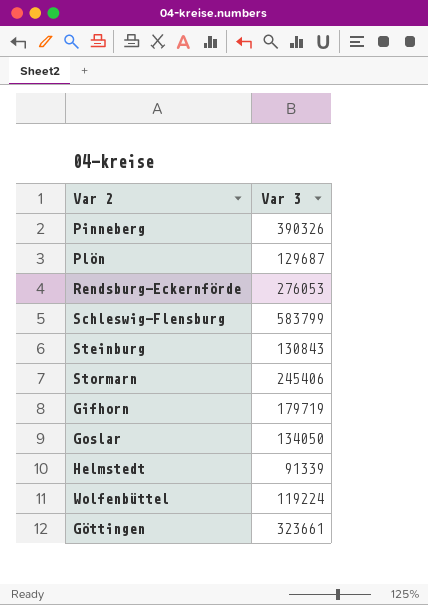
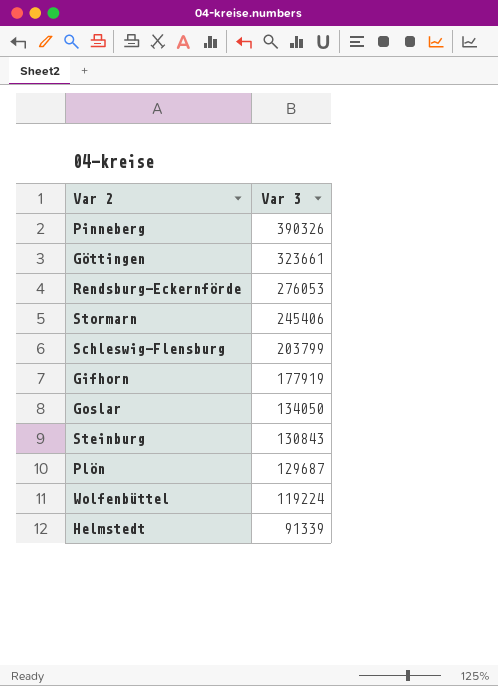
row order: none -> Var 3 descending
Schleswig-Flensburg | Var 3: 583799 -> 203799
Gifhorn | Var 3: 179719 -> 177919

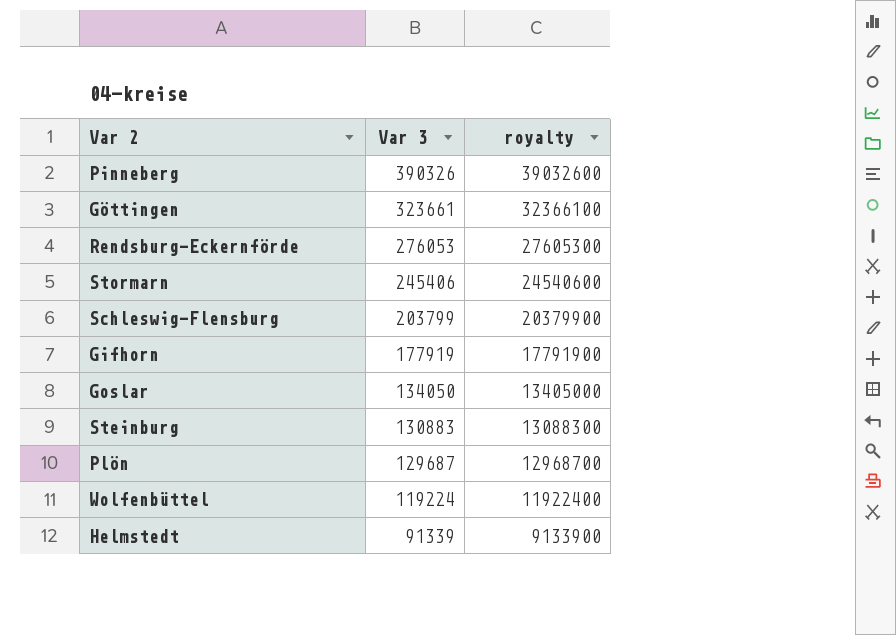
column royalty | formula: none -> [Var 3] * 100
Steinburg | Var 3: 130843 -> 130883

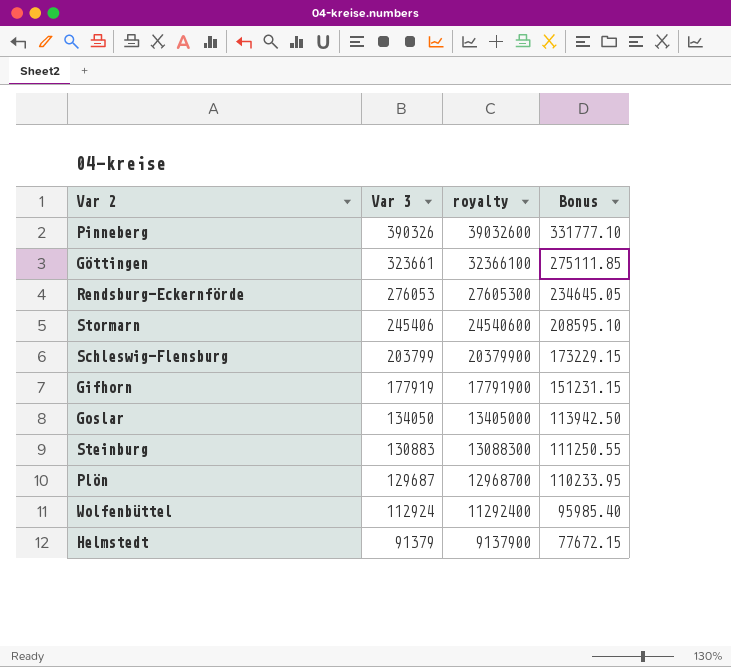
column Bonus | formula: none -> [Var 3] * 0.85
Wolfenbüttel | Var 3: 119224 -> 112924
Wolfenbüttel | royalty: 11922400 -> 11292400
Helmstedt | Var 3: 91339 -> 91379
Helmstedt | royalty: 9133900 -> 9137900

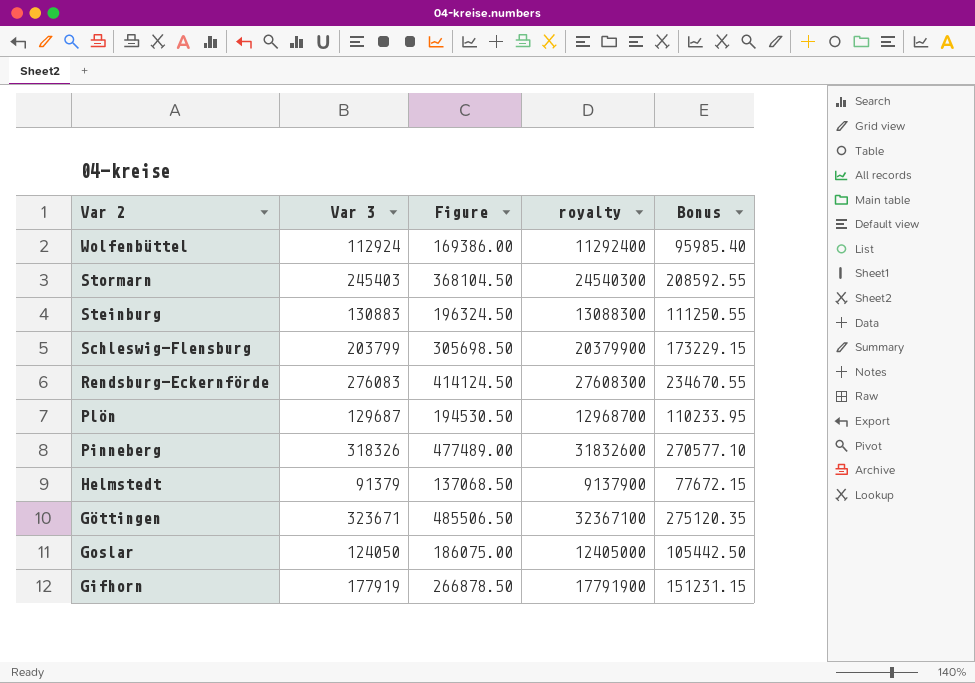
row order: Var 3 descending -> Var 2 descending
column Figure | formula: none -> [Var 3] * 1.5
Stormarn | Var 3: 245406 -> 245403
Stormarn | royalty: 24540600 -> 24540300
Stormarn | Bonus: 208595.10 -> 208592.55
Rendsburg-Eckernförde | Var 3: 276053 -> 276083
Rendsburg-Eckernförde | royalty: 27605300 -> 27608300
Rendsburg-Eckernförde | Bonus: 234645.05 -> 234670.55
Pinneberg | Var 3: 390326 -> 318326
Pinneberg | royalty: 39032600 -> 31832600
Pinneberg | Bonus: 331777.10 -> 270577.10
Göttingen | Var 3: 323661 -> 323671
Göttingen | royalty: 32366100 -> 32367100
Göttingen | Bonus: 275111.85 -> 275120.35
Goslar | Var 3: 134050 -> 124050
Goslar | royalty: 13405000 -> 12405000
Goslar | Bonus: 113942.50 -> 105442.50

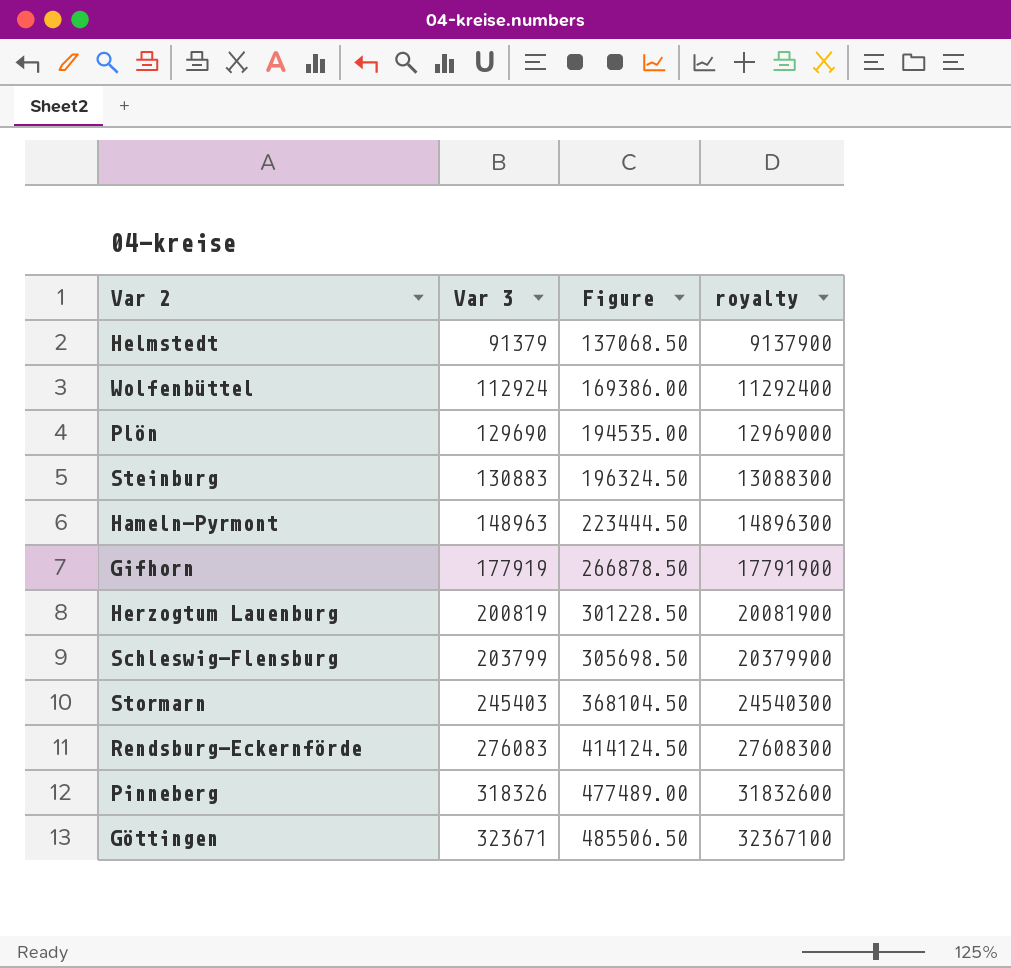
row order: Var 2 descending -> Var 3 ascending
column Bonus | formula: [Var 3] * 0.85 -> none
row Goslar: 124050 | 186075.00 | 12405000 | 105442.50 -> none
Plön | Var 3: 129687 -> 129690
Plön | Figure: 194530.50 -> 194535.00
Plön | royalty: 12968700 -> 12969000
row Hameln-Pyrmont: none -> 148963 | 223444.50 | 14896300
row Herzogtum Lauenburg: none -> 200819 | 301228.50 | 20081900

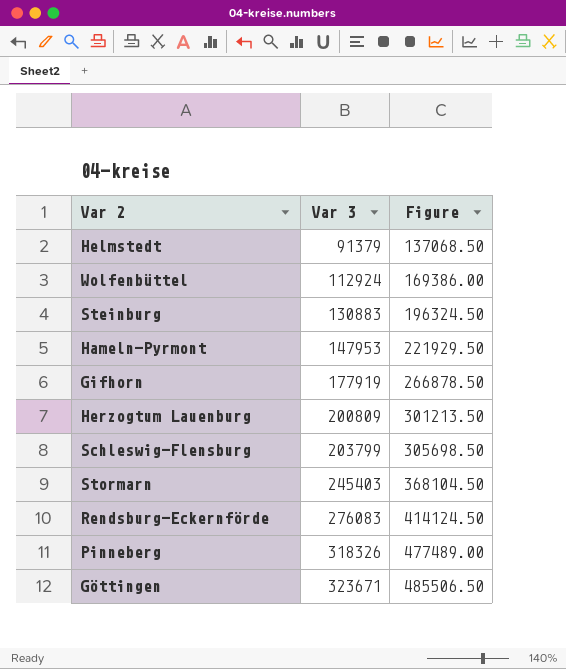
column royalty | formula: [Var 3] * 100 -> none
row Plön: 129690 | 194535.00 | 12969000 -> none
Hameln-Pyrmont | Var 3: 148963 -> 147953
Hameln-Pyrmont | Figure: 223444.50 -> 221929.50
Herzogtum Lauenburg | Var 3: 200819 -> 200809
Herzogtum Lauenburg | Figure: 301228.50 -> 301213.50

